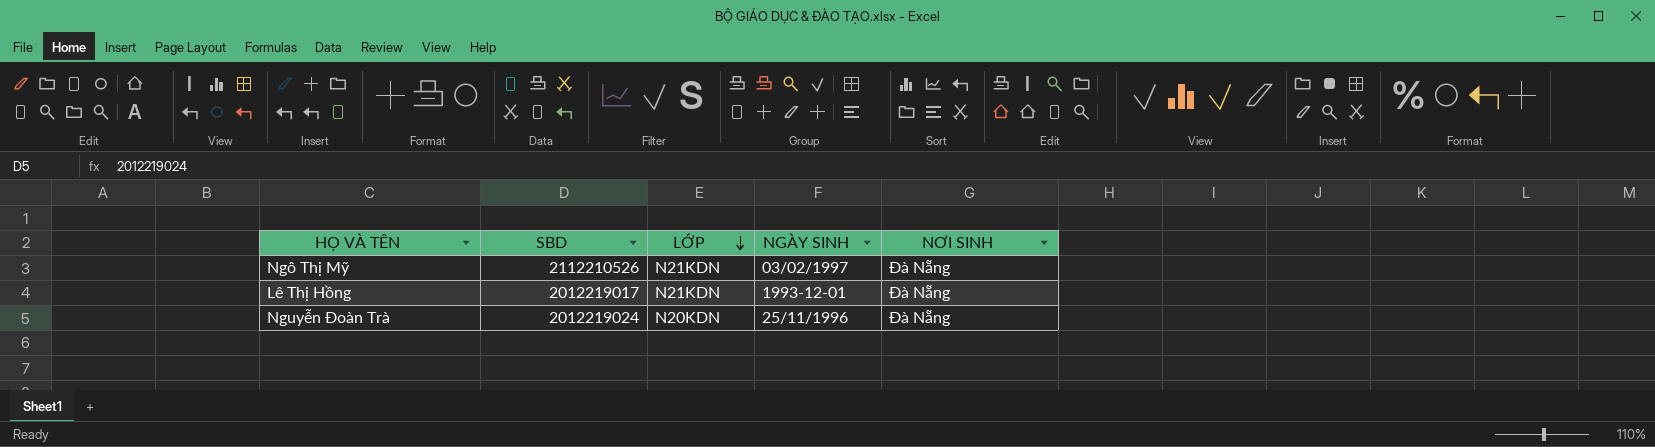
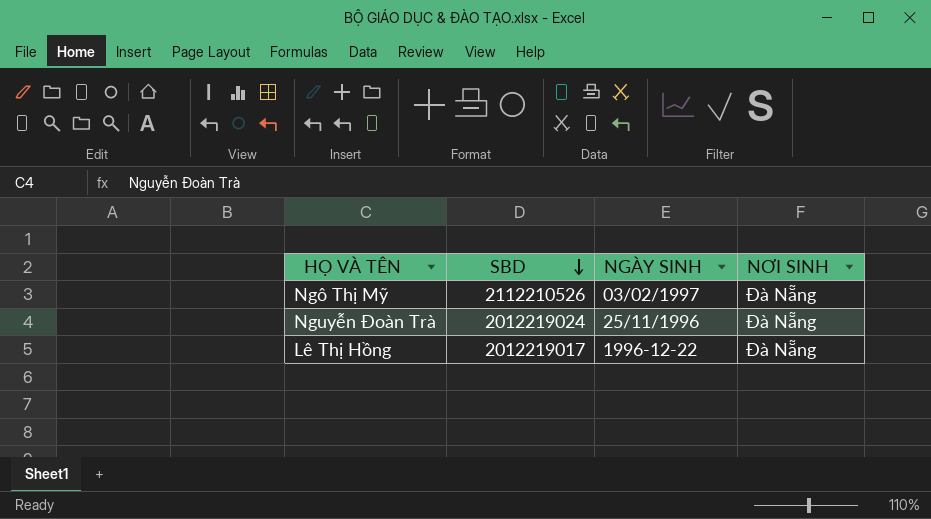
row order: LỚP descending -> SBD descending
column LỚP | position: 3 -> none
Lê Thị Hồng | NGÀY SINH: 1993-12-01 -> 1996-12-22

